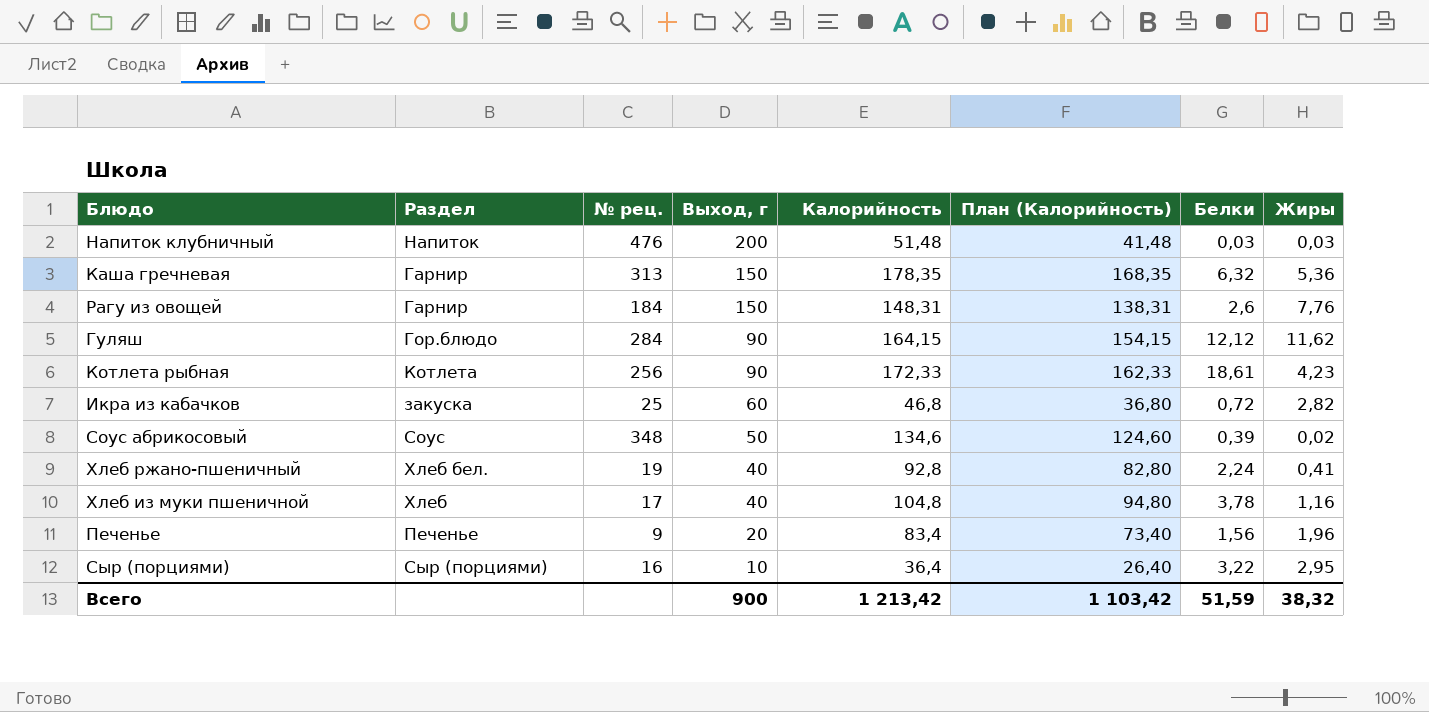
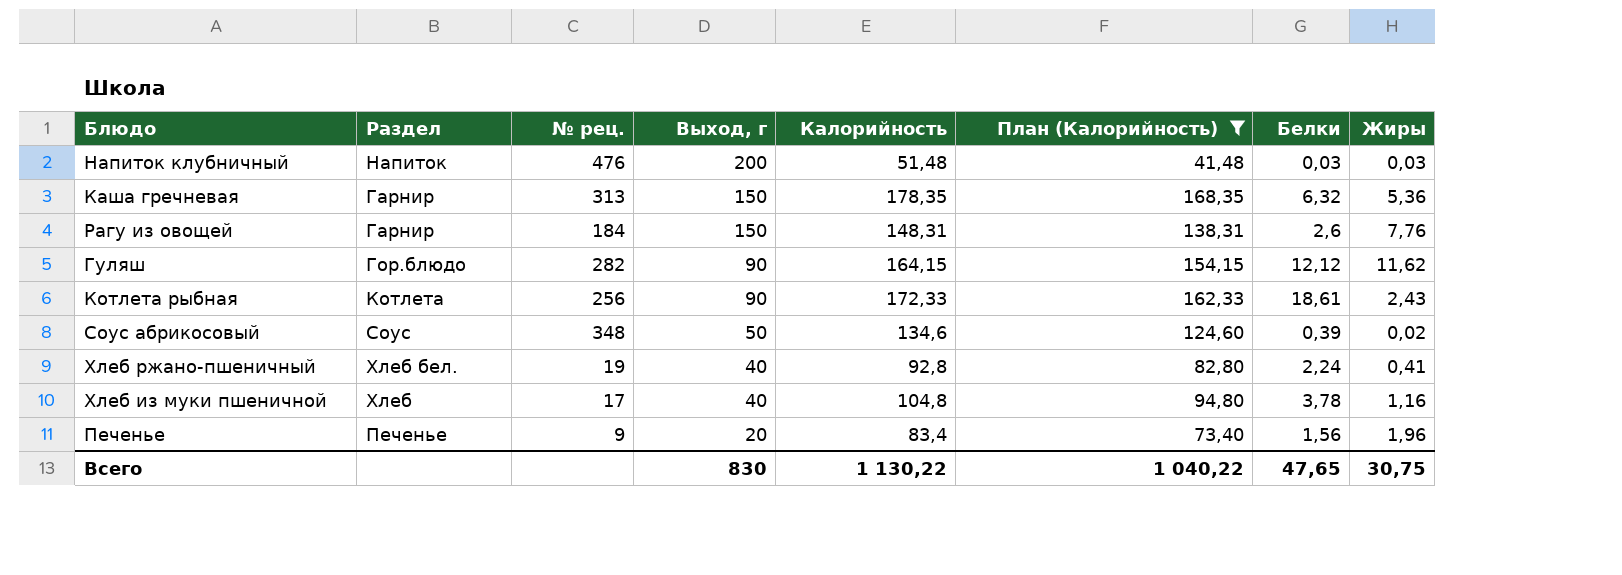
filter: none -> План (Калорийность) >= 41,48
Гуляш | № рец.: 284 -> 282
Котлета рыбная | Жиры: 4,23 -> 2,43
Всего | Выход, г: 900 -> 830
Всего | Калорийность: 1 213,42 -> 1 130,22
Всего | План (Калорийность): 1 103,42 -> 1 040,22
Всего | Белки: 51,59 -> 47,65
Всего | Жиры: 38,32 -> 30,75

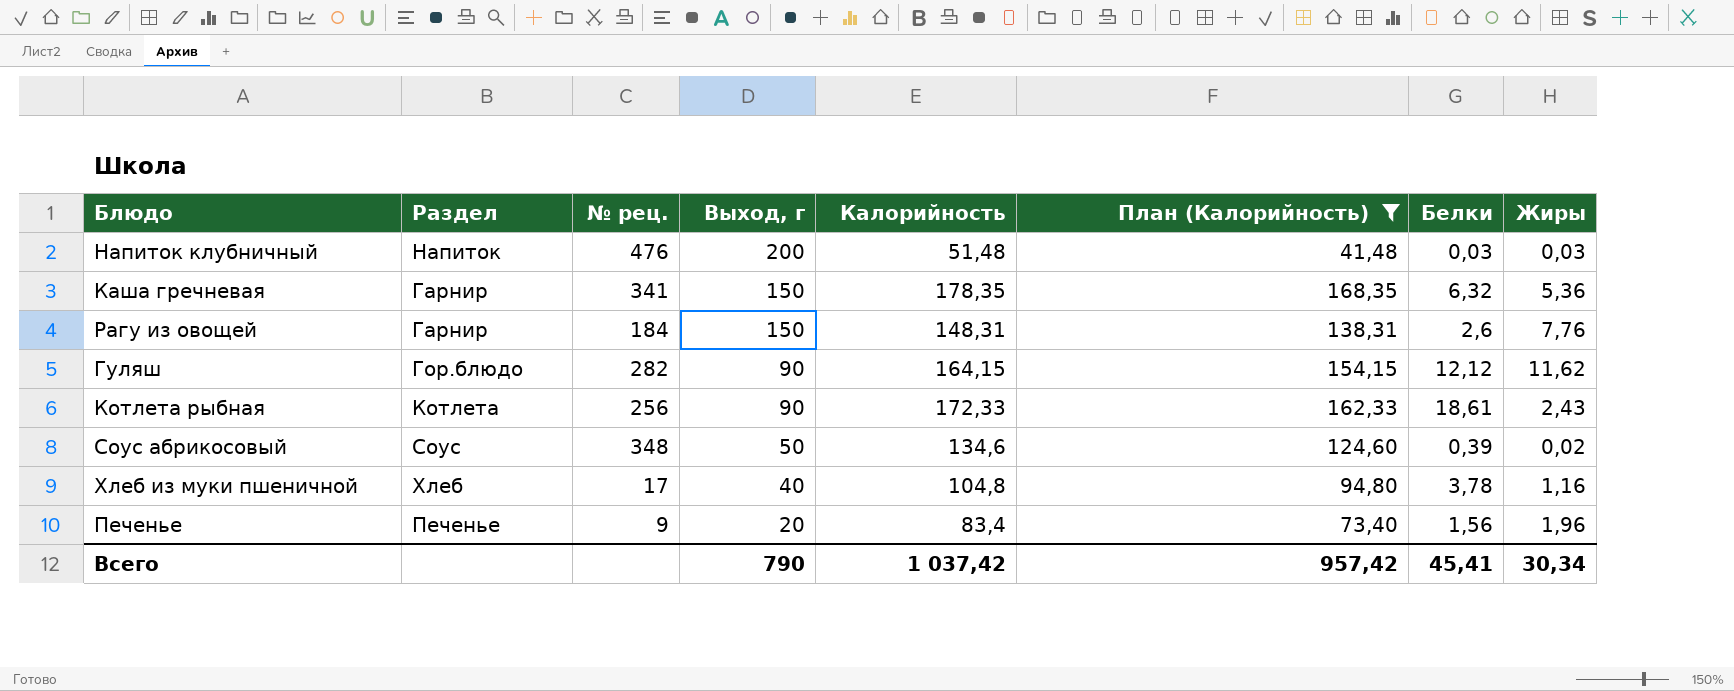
row Хлеб ржано-пшеничный: Хлеб бел. | 19 | 40 | 92,8 | 82,80 | 2,24 | 0,41 -> none
Каша гречневая | № рец.: 313 -> 341
Всего | Выход, г: 830 -> 790
Всего | Калорийность: 1 130,22 -> 1 037,42
Всего | План (Калорийность): 1 040,22 -> 957,42
Всего | Белки: 47,65 -> 45,41
Всего | Жиры: 30,75 -> 30,34

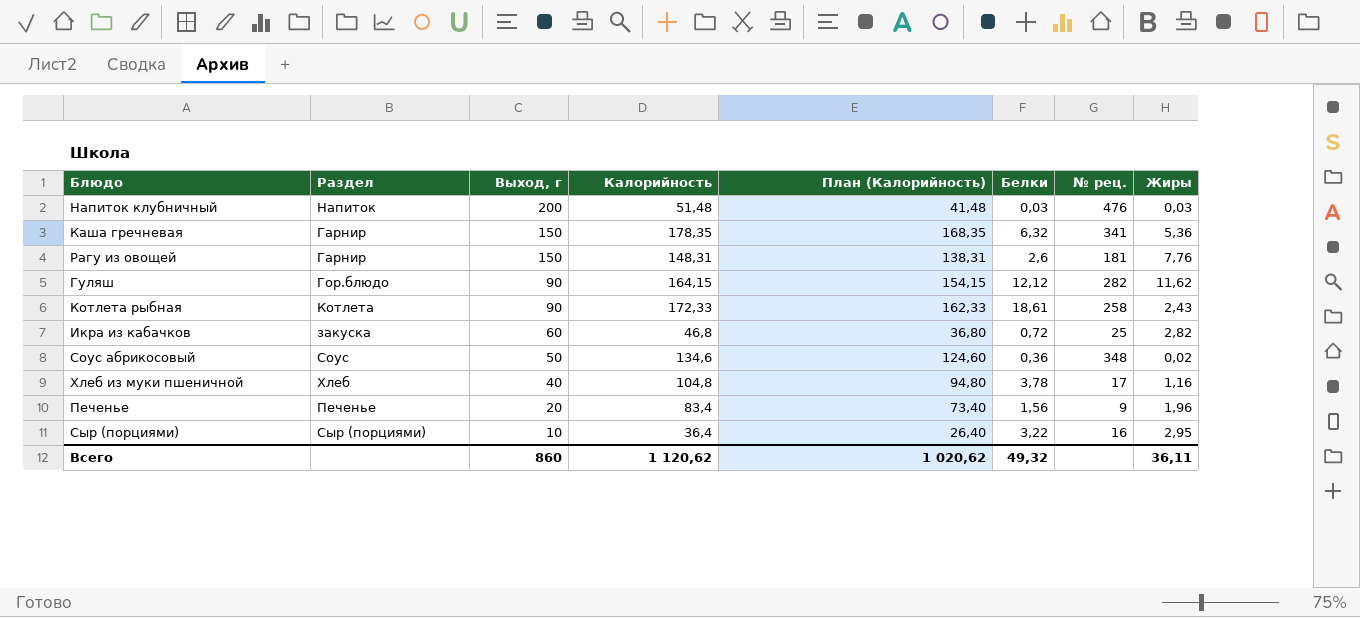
filter: План (Калорийность) >= 41,48 -> none
column № рец. | position: 3 -> 7
Рагу из овощей | № рец.: 184 -> 181
Котлета рыбная | № рец.: 256 -> 258
Соус абрикосовый | Белки: 0,39 -> 0,36
Всего | Выход, г: 790 -> 860
Всего | Калорийность: 1 037,42 -> 1 120,62
Всего | План (Калорийность): 957,42 -> 1 020,62
Всего | Белки: 45,41 -> 49,32
Всего | Жиры: 30,34 -> 36,11

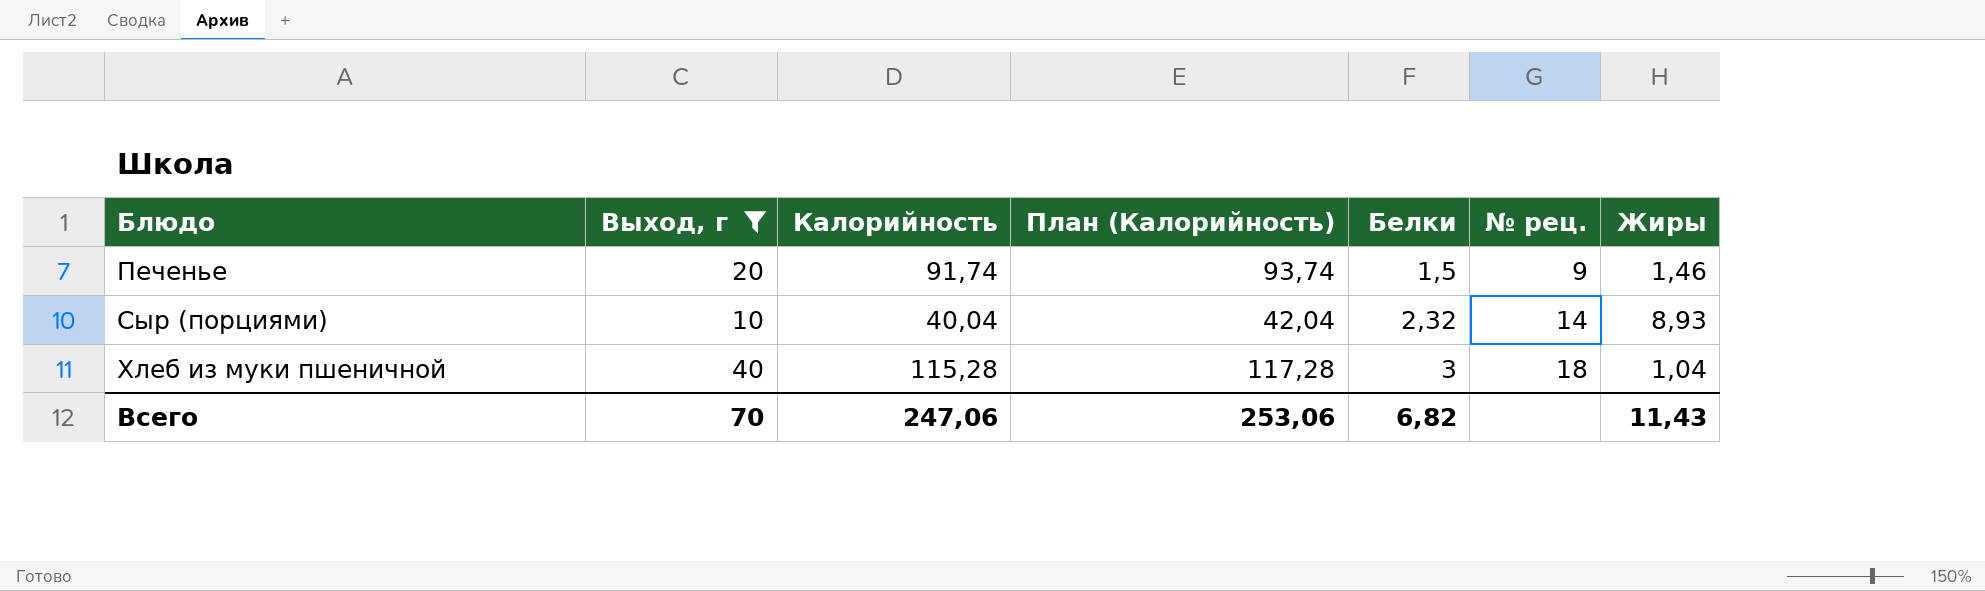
filter: none -> Выход, г <= 40
row order: Выход, г descending -> Блюдо ascending
column Раздел | position: 2 -> none
column План (Калорийность) | formula: [Калорийность] - 10 -> [Калорийность] + 2
Печенье | Калорийность: 83,4 -> 91,74
Печенье | Белки: 1,56 -> 1,5
Печенье | Жиры: 1,96 -> 1,46
Сыр (порциями) | Калорийность: 36,4 -> 40,04
Сыр (порциями) | Белки: 3,22 -> 2,32
Сыр (порциями) | № рец.: 16 -> 14
Сыр (порциями) | Жиры: 2,95 -> 8,93
Хлеб из муки пшеничной | Калорийность: 104,8 -> 115,28
Хлеб из муки пшеничной | Белки: 3,78 -> 3
Хлеб из муки пшеничной | № рец.: 17 -> 18
Хлеб из муки пшеничной | Жиры: 1,16 -> 1,04
Всего | Выход, г: 860 -> 70
Всего | Калорийность: 1 120,62 -> 247,06
Всего | План (Калорийность): 1 020,62 -> 253,06
Всего | Белки: 49,32 -> 6,82
Всего | Жиры: 36,11 -> 11,43

